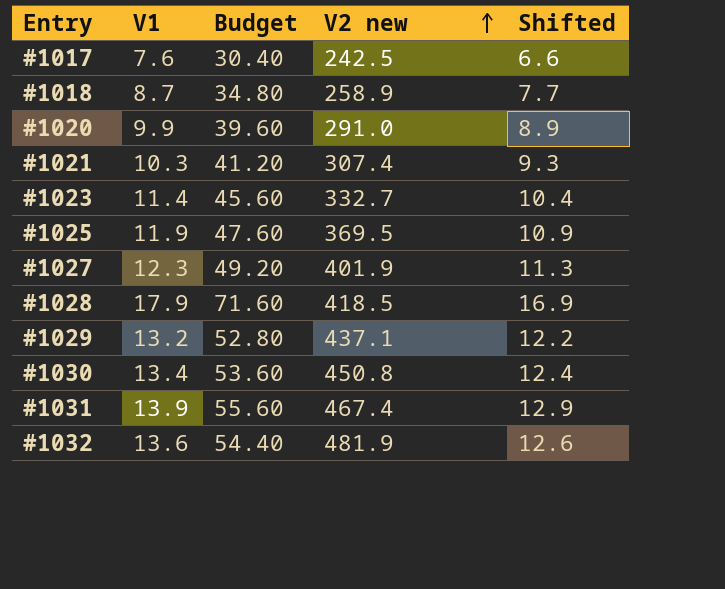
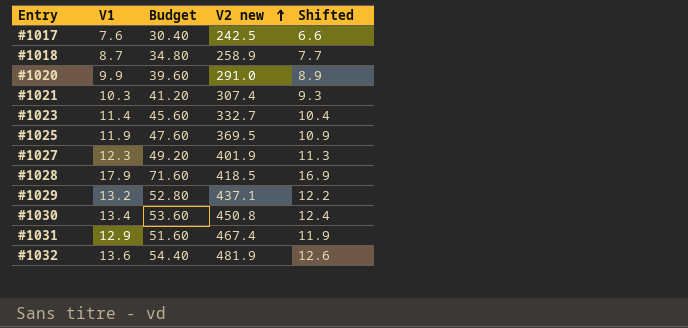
#1031 | V1: 13.9 -> 12.9
#1031 | Budget: 55.60 -> 51.60
#1031 | Shifted: 12.9 -> 11.9

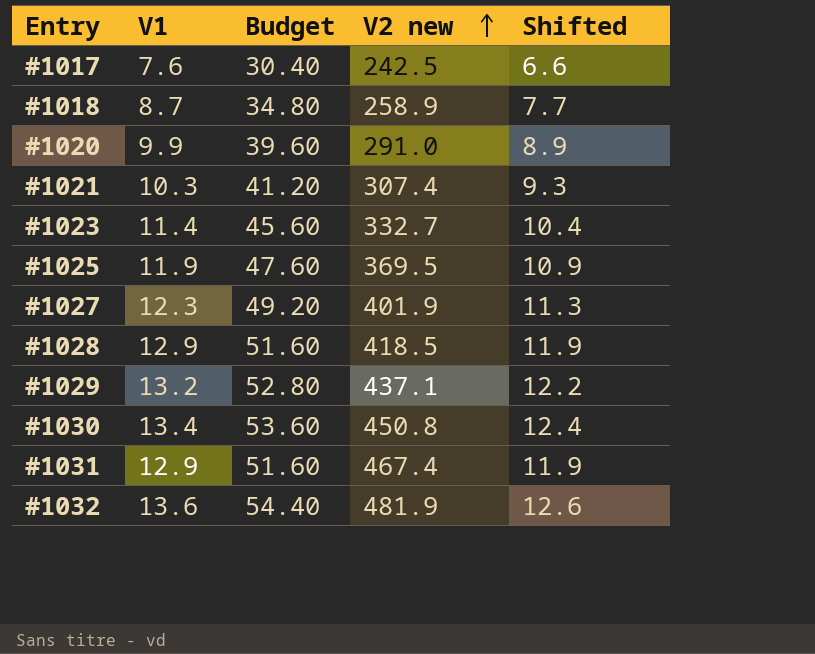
#1028 | V1: 17.9 -> 12.9
#1028 | Budget: 71.60 -> 51.60
#1028 | Shifted: 16.9 -> 11.9

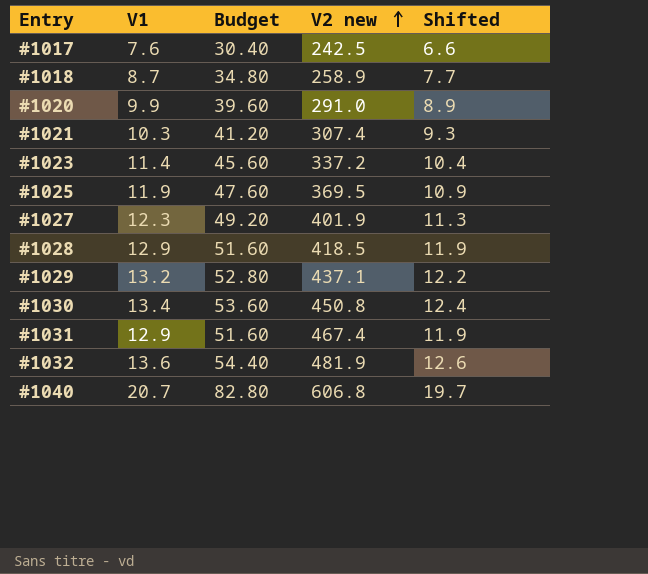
#1023 | V2 new: 332.7 -> 337.2
row #1040: none -> 20.7 | 82.80 | 606.8 | 19.7

